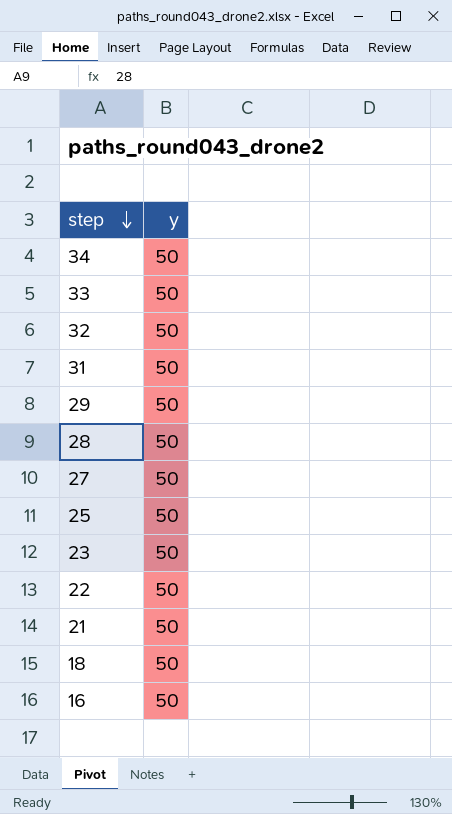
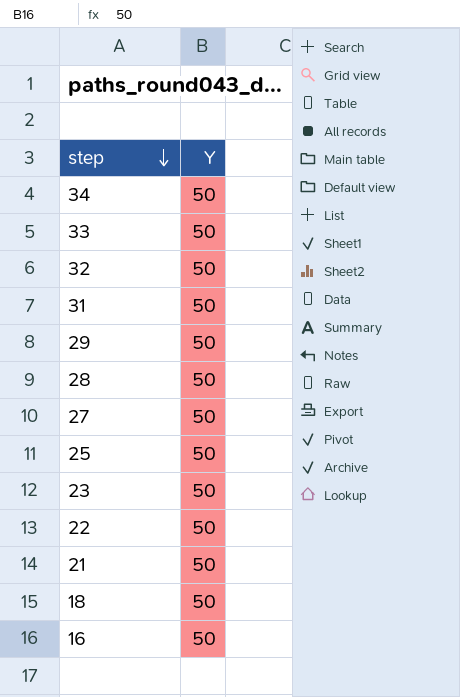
column name: y -> Y

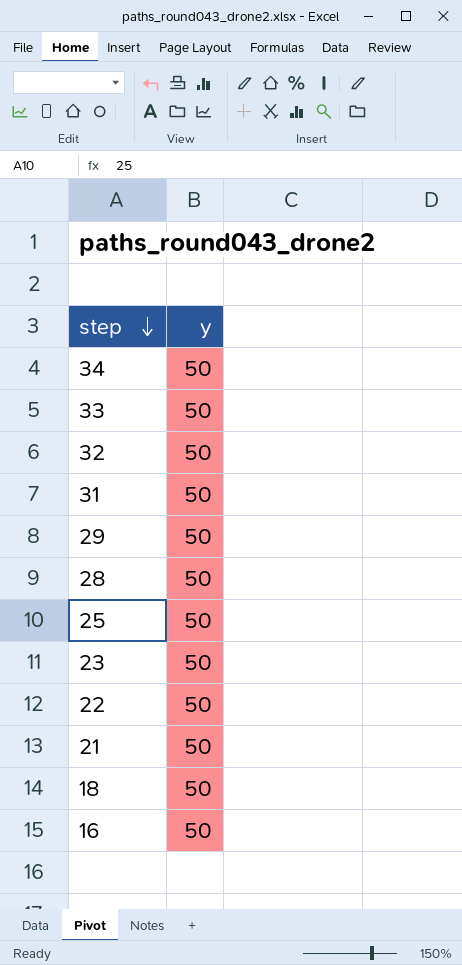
column name: Y -> y
row 27: 50 -> none

